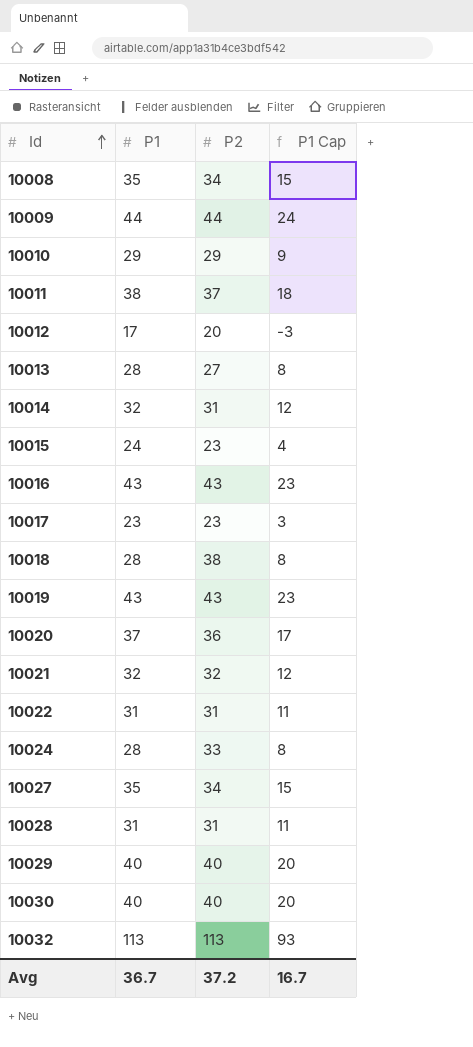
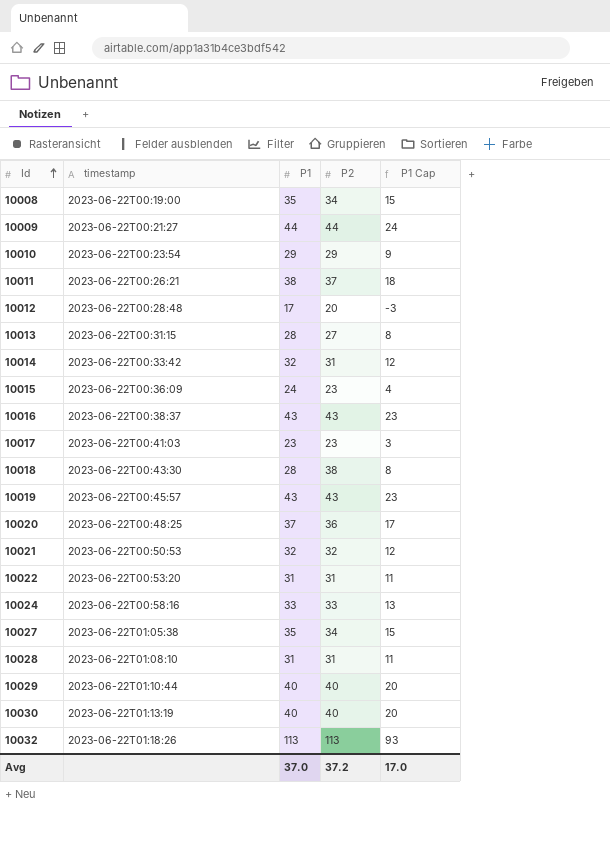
column timestamp | position: none -> 2
10024 | P1: 28 -> 33
10024 | P1 Cap: 8 -> 13
Avg | P1: 36.7 -> 37.0
Avg | P1 Cap: 16.7 -> 17.0

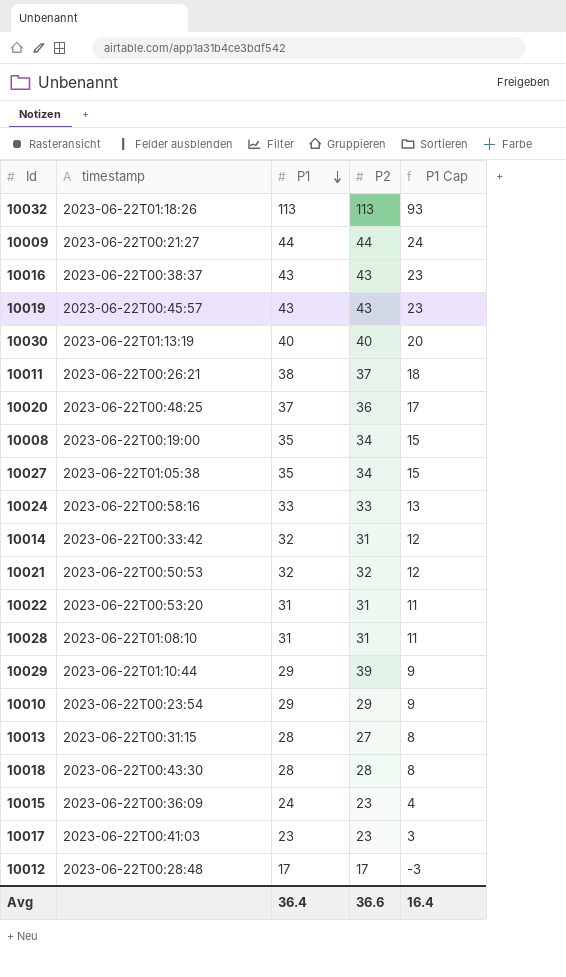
row order: Id ascending -> P1 descending
10029 | P1: 40 -> 29
10029 | P2: 40 -> 39
10029 | P1 Cap: 20 -> 9
10018 | P2: 38 -> 28
10012 | P2: 20 -> 17
Avg | P1: 37.0 -> 36.4
Avg | P2: 37.2 -> 36.6
Avg | P1 Cap: 17.0 -> 16.4

